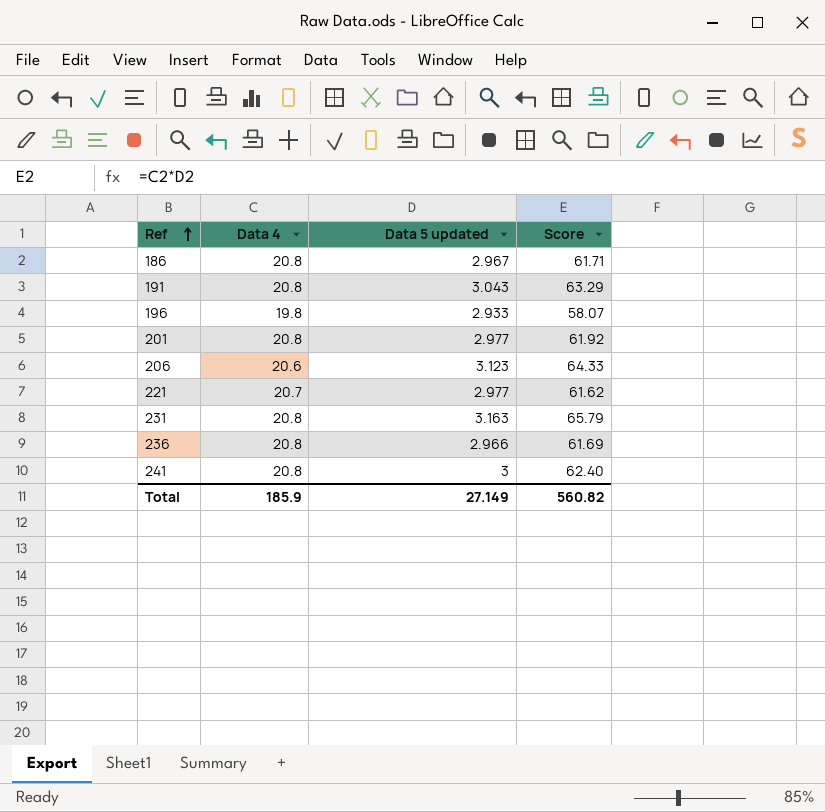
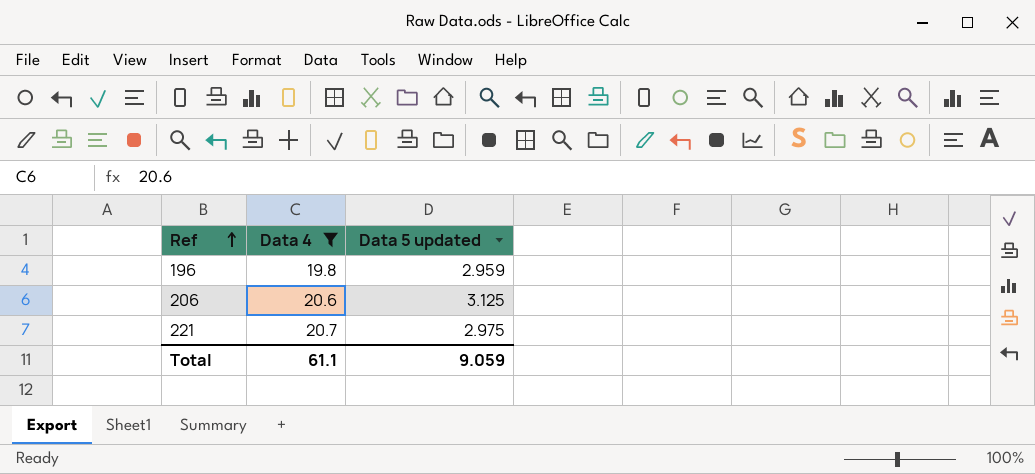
filter: none -> Data 4 != 20.8
column Score | formula: [Data 4] * [Data 5 updated] -> none
196 | Data 5 updated: 2.933 -> 2.959
206 | Data 5 updated: 3.123 -> 3.125
221 | Data 5 updated: 2.977 -> 2.975
Total | Data 4: 185.9 -> 61.1
Total | Data 5 updated: 27.149 -> 9.059

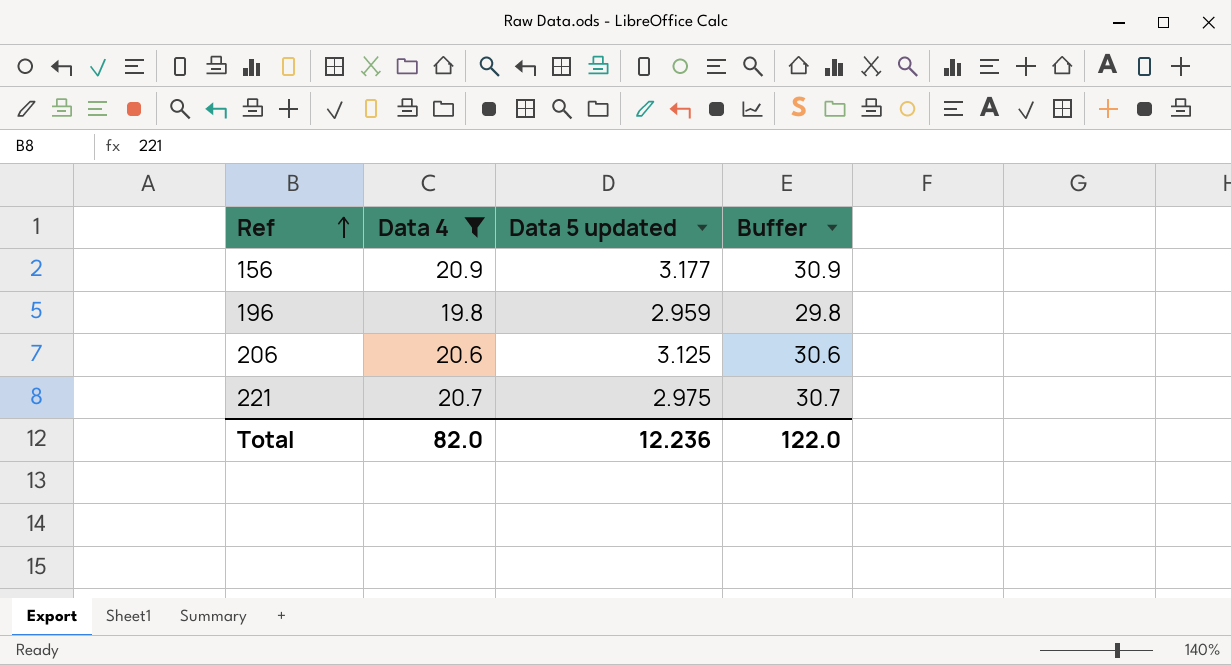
column Buffer | formula: none -> [Data 4] + 10
row 156: none -> 20.9 | 3.177 | 30.9
Total | Data 4: 61.1 -> 82.0
Total | Data 5 updated: 9.059 -> 12.236

